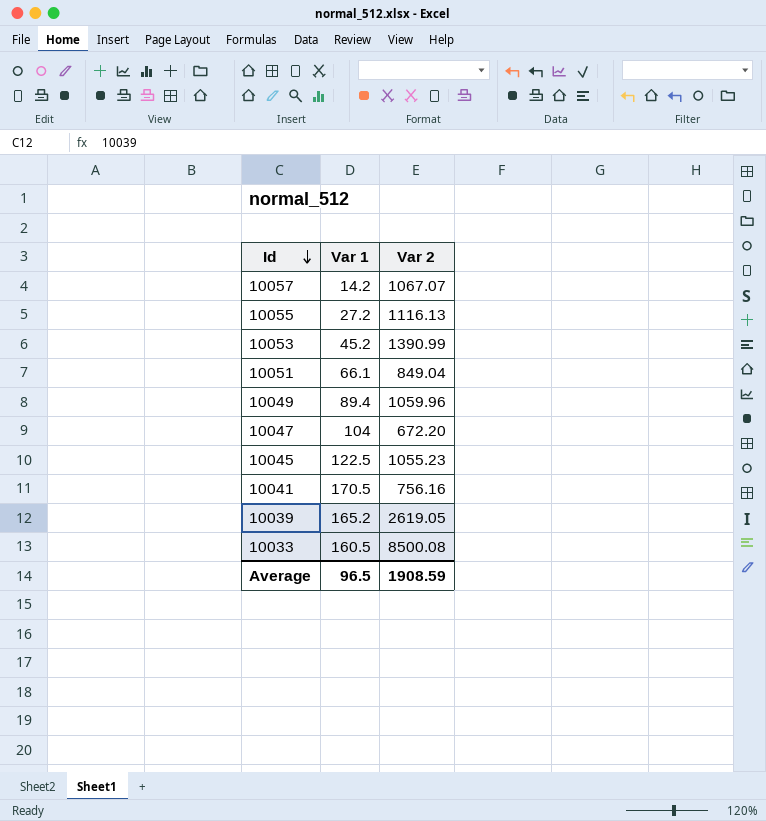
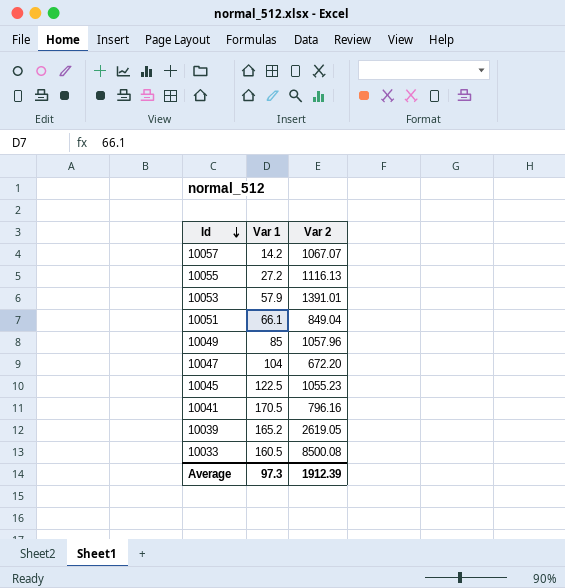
10053 | Var 1: 45.2 -> 57.9
10053 | Var 2: 1390.99 -> 1391.01
10049 | Var 1: 89.4 -> 85
10049 | Var 2: 1059.96 -> 1057.96
10041 | Var 2: 756.16 -> 796.16
Average | Var 1: 96.5 -> 97.3
Average | Var 2: 1908.59 -> 1912.39

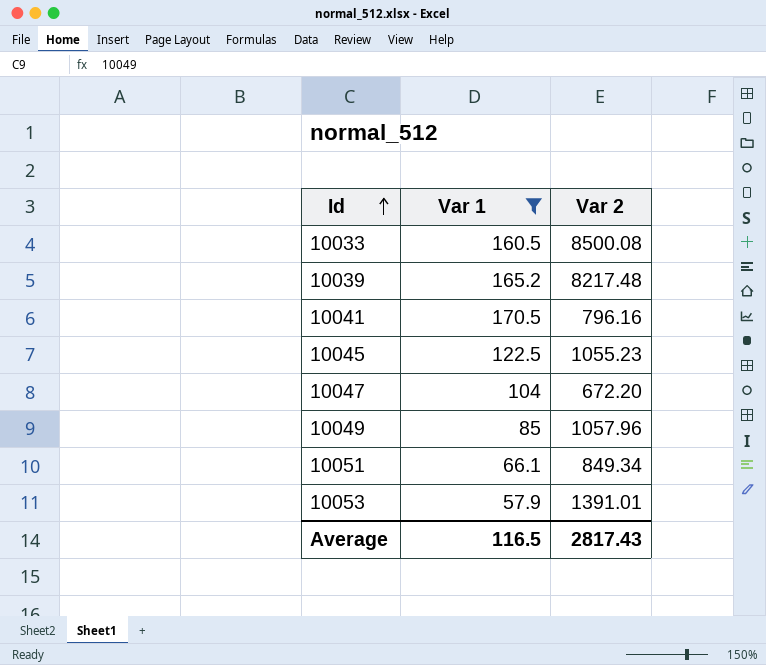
filter: none -> Var 1 >= 57.9
row order: Id descending -> Id ascending
10039 | Var 2: 2619.05 -> 8217.48
10051 | Var 2: 849.04 -> 849.34
Average | Var 1: 97.3 -> 116.5
Average | Var 2: 1912.39 -> 2817.43

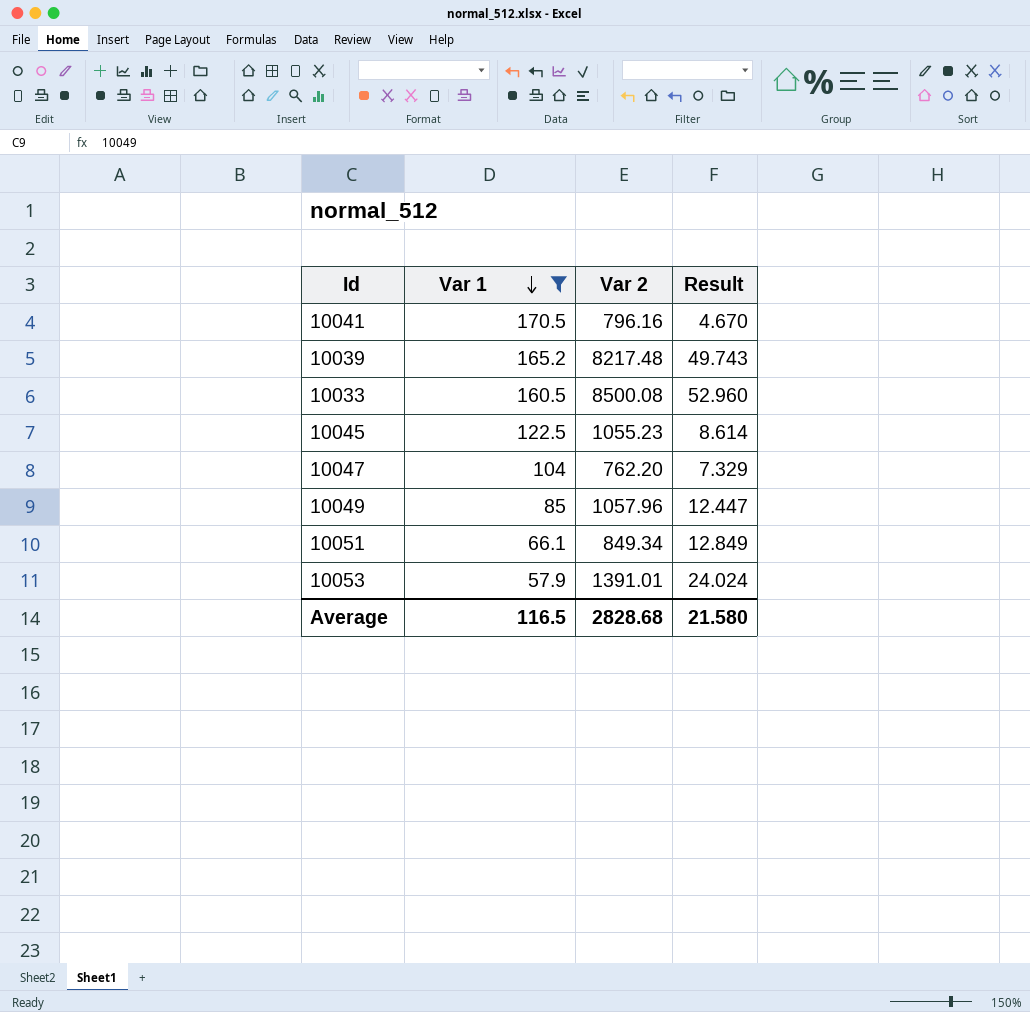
row order: Id ascending -> Var 1 descending
column Result | formula: none -> [Var 2] / [Var 1]
10047 | Var 2: 672.20 -> 762.20
Average | Var 2: 2817.43 -> 2828.68

